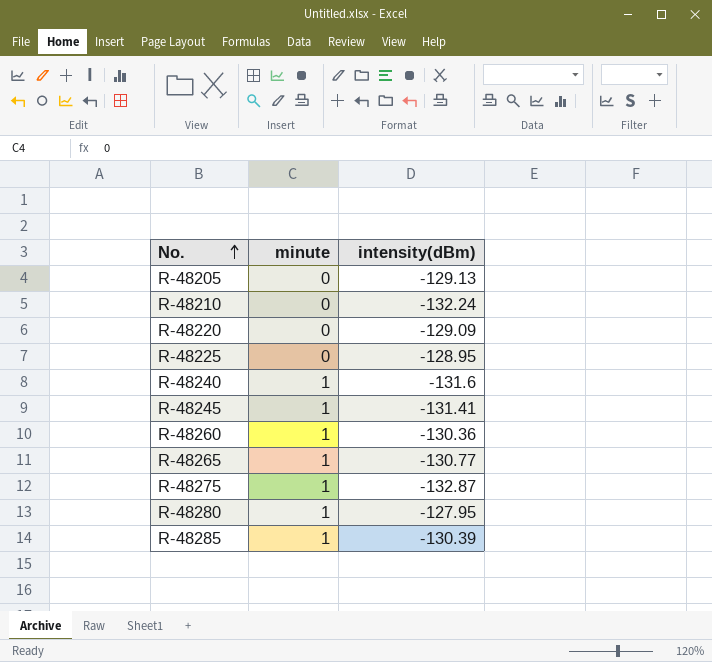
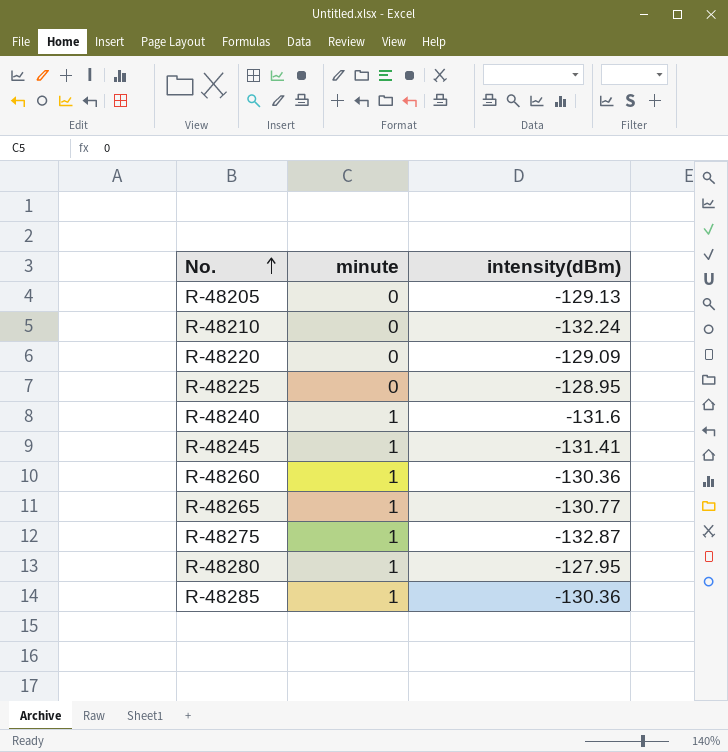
R-48285 | intensity(dBm): -130.39 -> -130.36

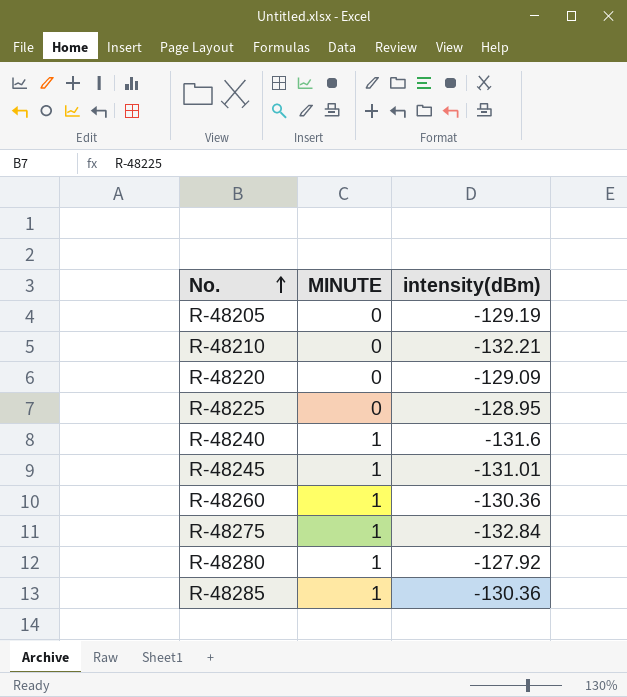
column name: minute -> MINUTE
row R-48265: 1 | -130.77 -> none
R-48205 | intensity(dBm): -129.13 -> -129.19
R-48210 | intensity(dBm): -132.24 -> -132.21
R-48245 | intensity(dBm): -131.41 -> -131.01
R-48275 | intensity(dBm): -132.87 -> -132.84
R-48280 | intensity(dBm): -127.95 -> -127.92

